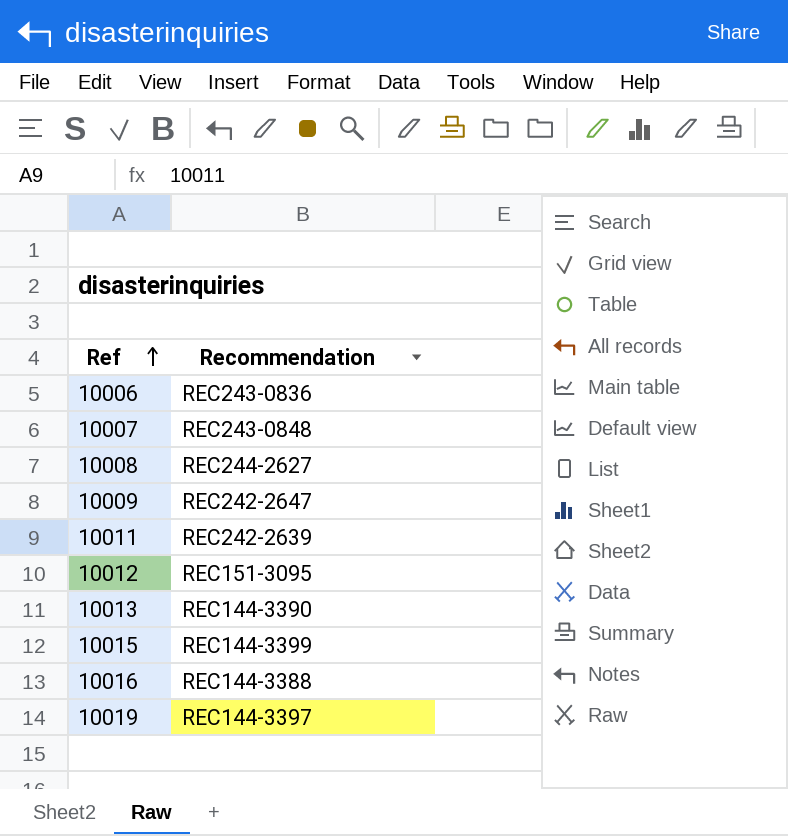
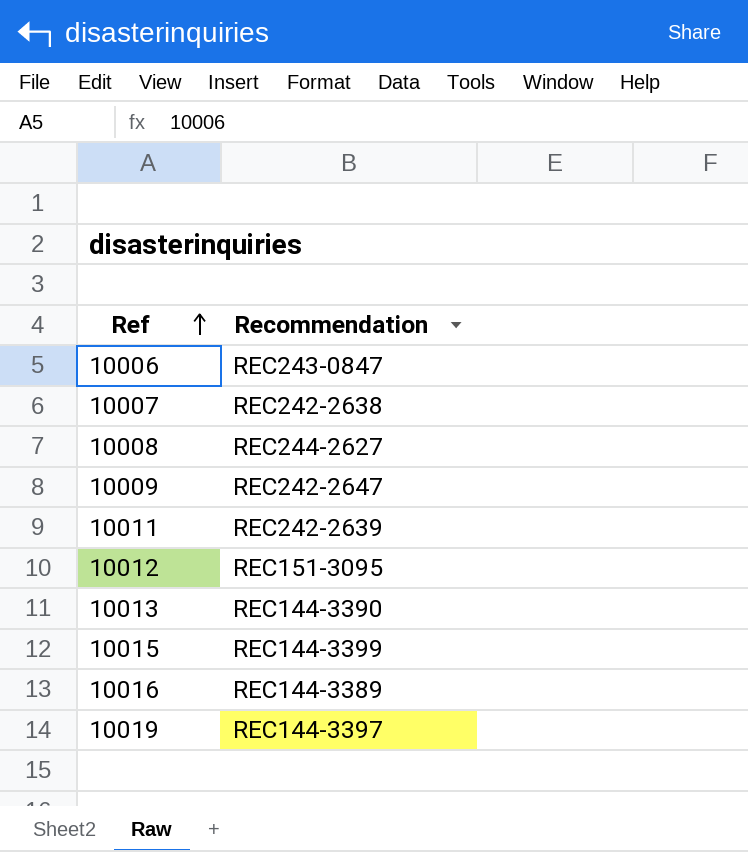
10006 | Recommendation: REC243-0836 -> REC243-0847
10007 | Recommendation: REC243-0848 -> REC242-2638
10016 | Recommendation: REC144-3388 -> REC144-3389

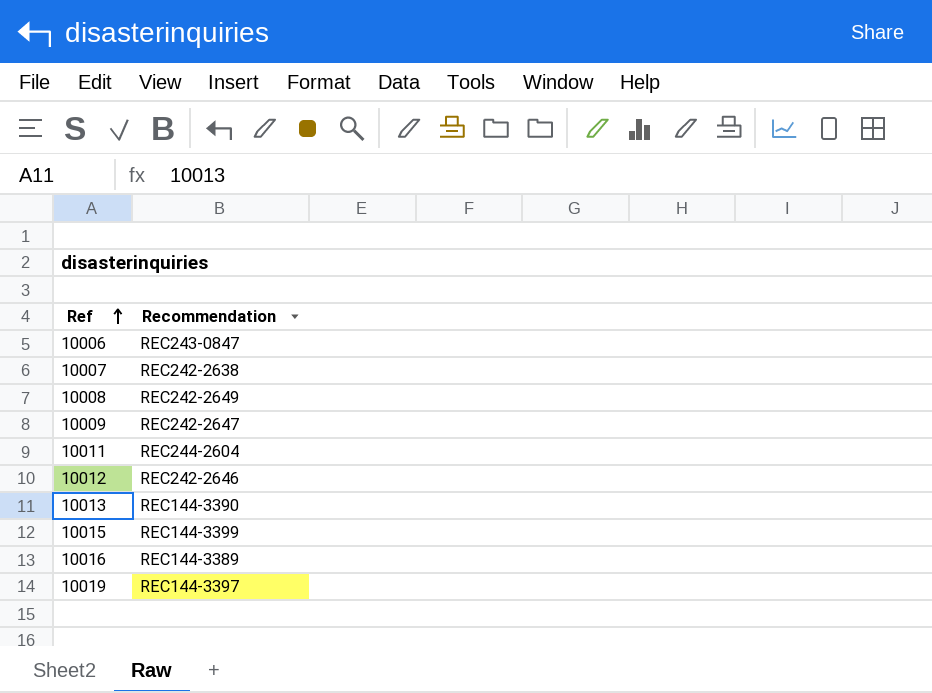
10008 | Recommendation: REC244-2627 -> REC242-2649
10011 | Recommendation: REC242-2639 -> REC244-2604
10012 | Recommendation: REC151-3095 -> REC242-2646

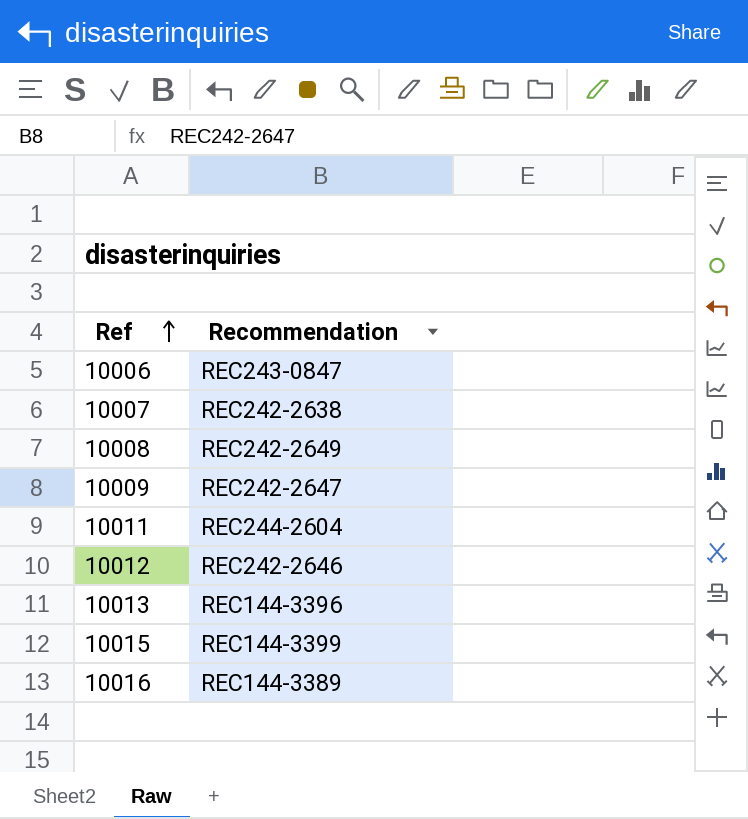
row 10019: REC144-3397 -> none
10013 | Recommendation: REC144-3390 -> REC144-3396

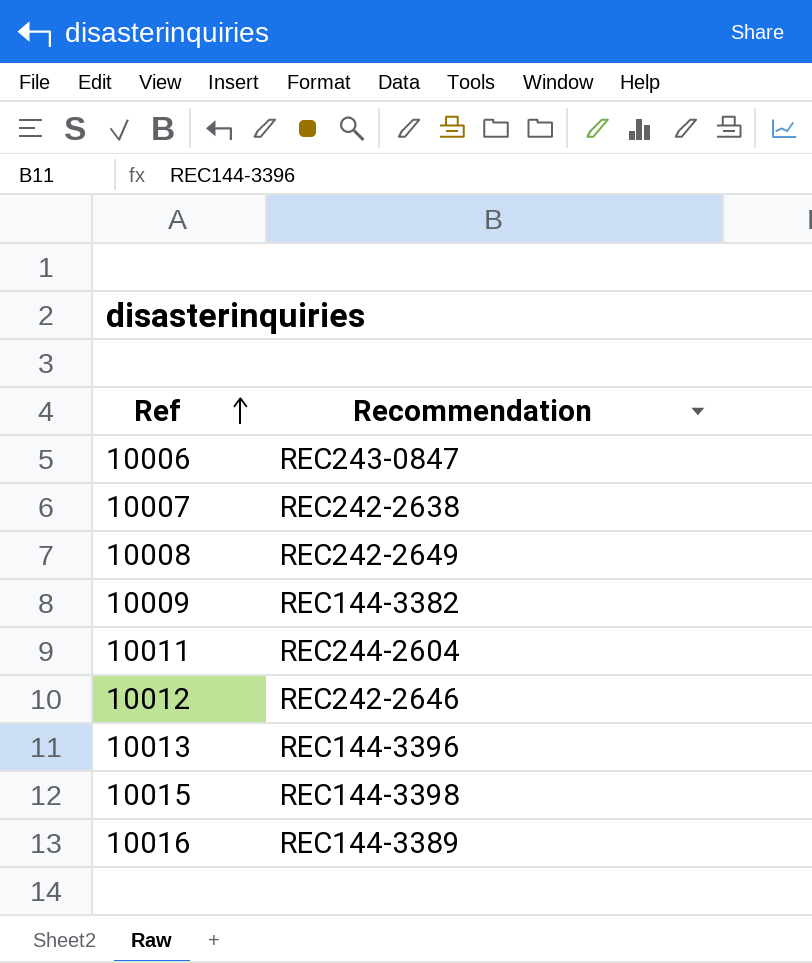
10009 | Recommendation: REC242-2647 -> REC144-3382
10015 | Recommendation: REC144-3399 -> REC144-3398

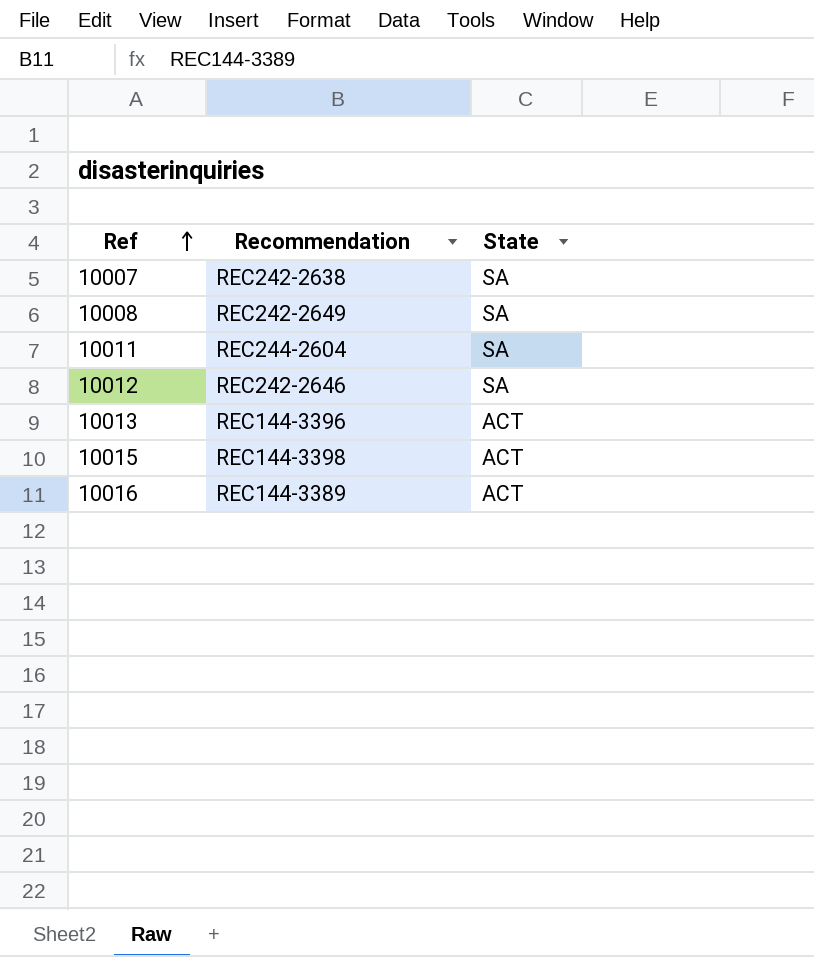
column State | position: none -> 3
row 10006: REC243-0847 -> none
row 10009: REC144-3382 -> none

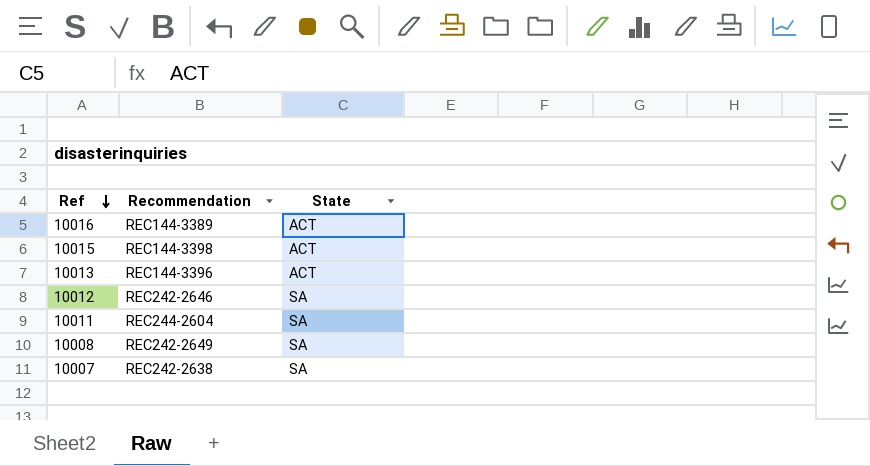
row order: Ref ascending -> Ref descending

